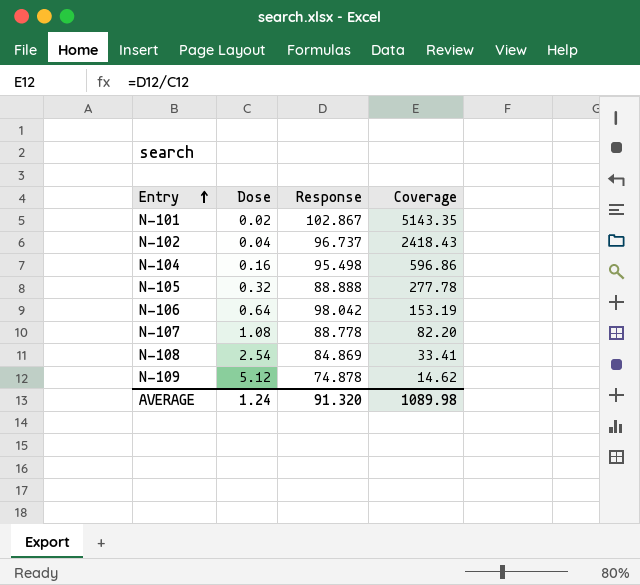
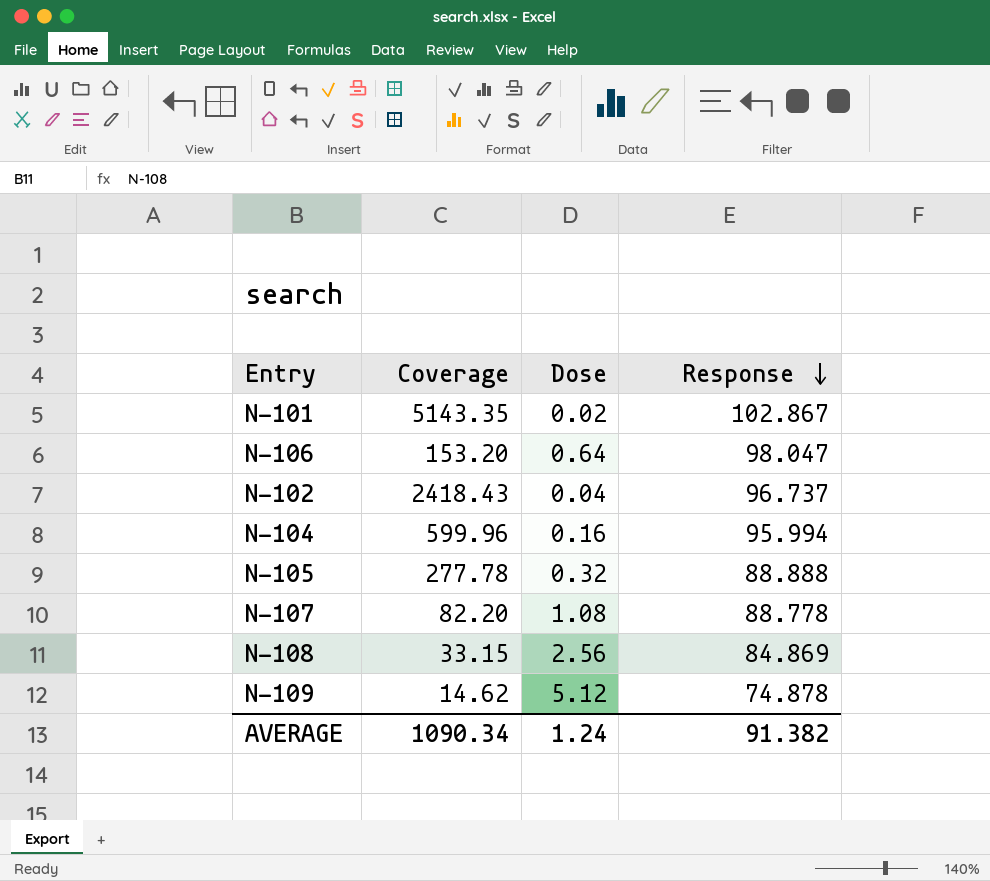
row order: Entry ascending -> Response descending
column Coverage | position: 4 -> 2
N-106 | Coverage: 153.19 -> 153.20
N-106 | Response: 98.042 -> 98.047
N-104 | Coverage: 596.86 -> 599.96
N-104 | Response: 95.498 -> 95.994
N-108 | Coverage: 33.41 -> 33.15
N-108 | Dose: 2.54 -> 2.56
AVERAGE | Coverage: 1089.98 -> 1090.34
AVERAGE | Response: 91.320 -> 91.382

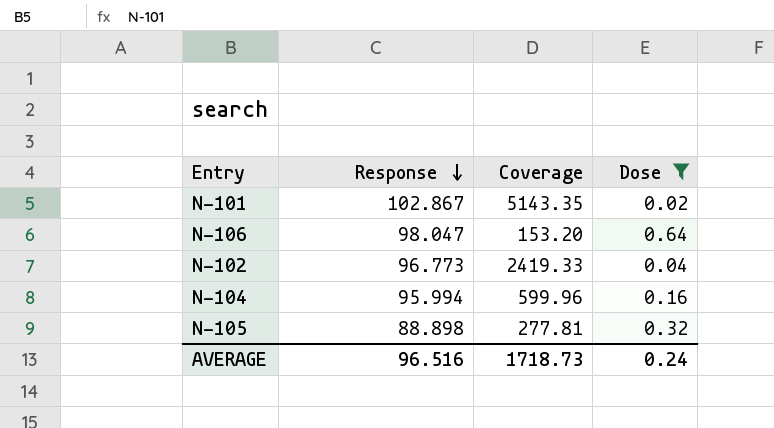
filter: none -> Dose <= 0.64
column Response | position: 4 -> 2
N-102 | Response: 96.737 -> 96.773
N-102 | Coverage: 2418.43 -> 2419.33
N-105 | Response: 88.888 -> 88.898
N-105 | Coverage: 277.78 -> 277.81
AVERAGE | Response: 91.382 -> 96.516
AVERAGE | Coverage: 1090.34 -> 1718.73
AVERAGE | Dose: 1.24 -> 0.24

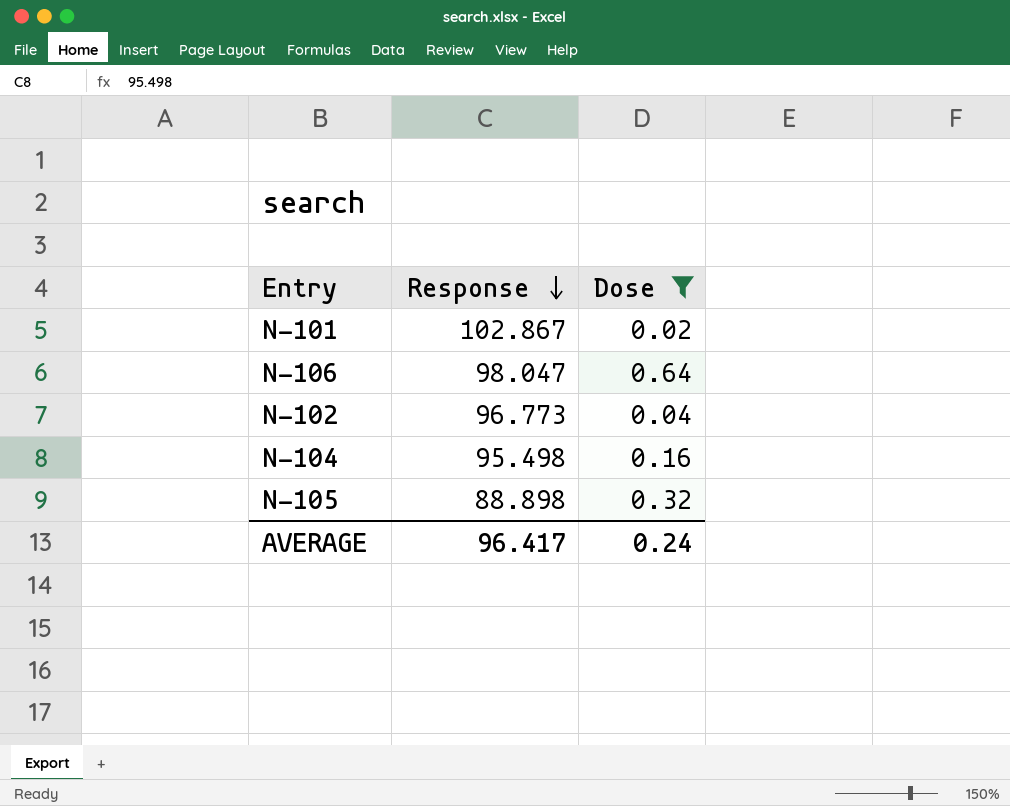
column Coverage | formula: [Response] / [Dose] -> none
N-104 | Response: 95.994 -> 95.498
AVERAGE | Response: 96.516 -> 96.417

